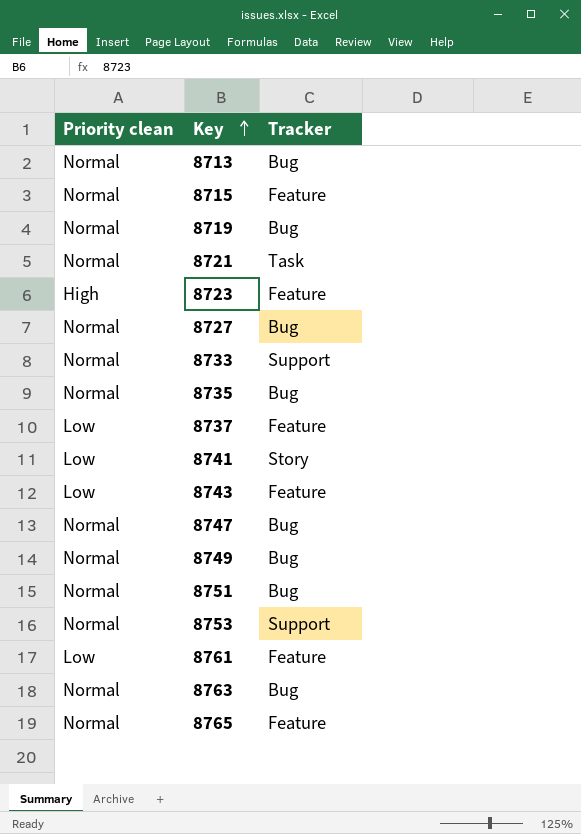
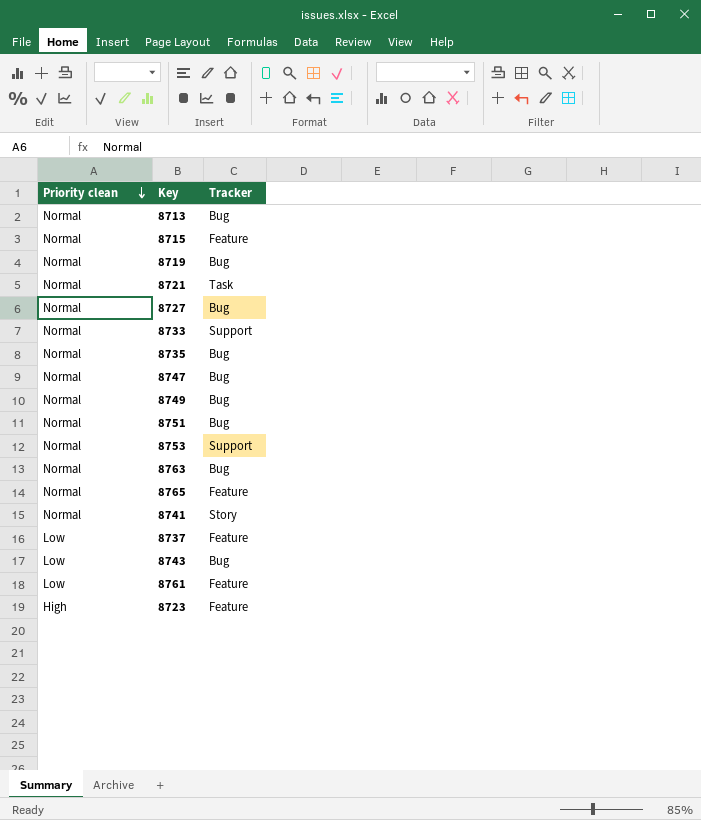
row order: Key ascending -> Priority clean descending
8741 | Priority clean: Low -> Normal
8743 | Tracker: Feature -> Bug

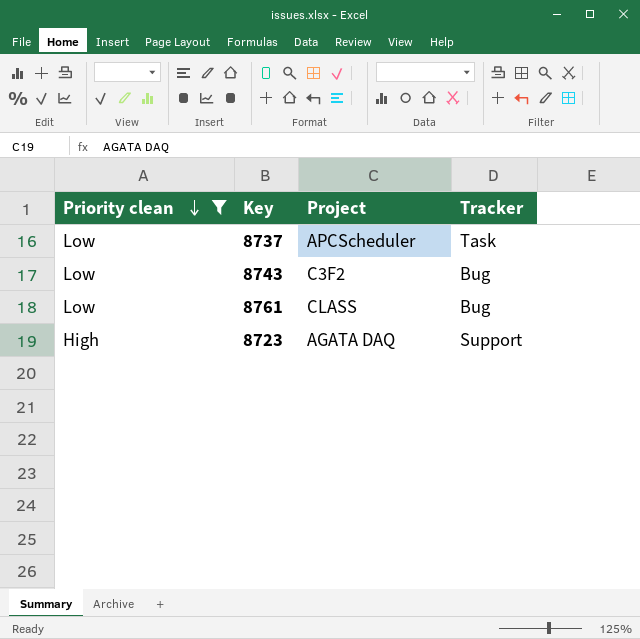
filter: none -> Priority clean != Normal
column Project | position: none -> 3
8737 | Tracker: Feature -> Task
8761 | Tracker: Feature -> Bug
8723 | Tracker: Feature -> Support

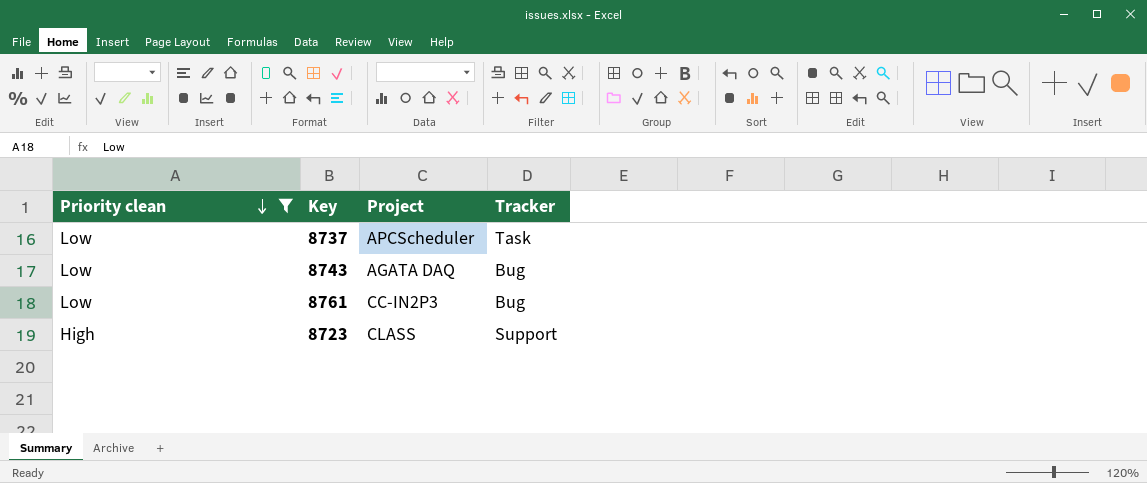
8743 | Project: C3F2 -> AGATA DAQ
8761 | Project: CLASS -> CC-IN2P3
8723 | Project: AGATA DAQ -> CLASS

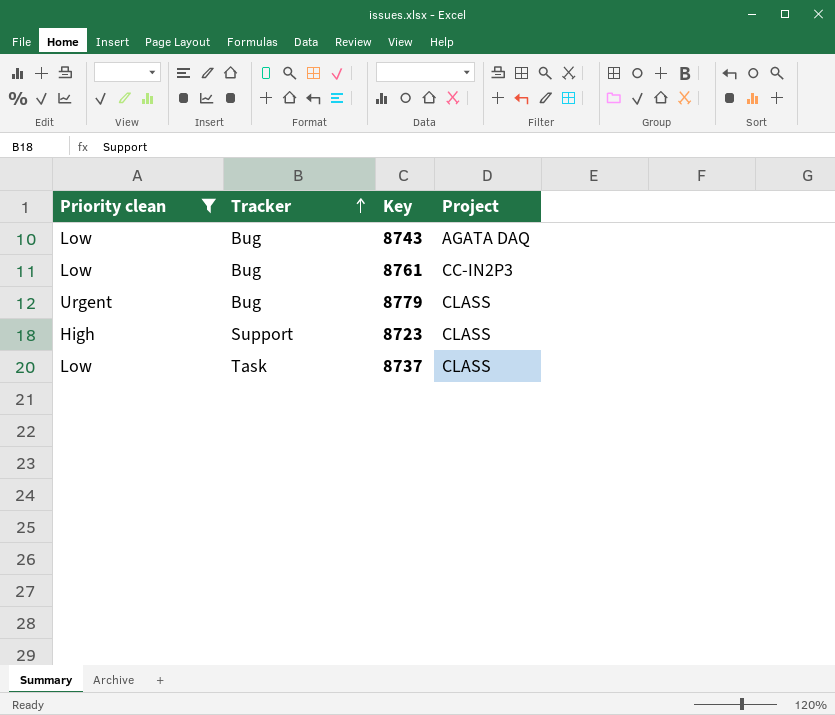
row order: Priority clean descending -> Tracker ascending
column Tracker | position: 4 -> 2
row 8779: none -> Urgent | Bug | CLASS
8737 | Project: APCScheduler -> CLASS

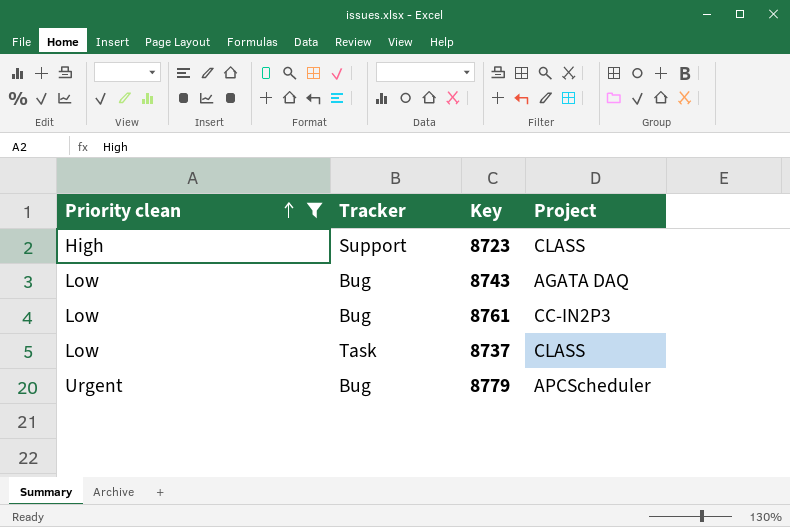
row order: Tracker ascending -> Priority clean ascending
8779 | Project: CLASS -> APCScheduler

